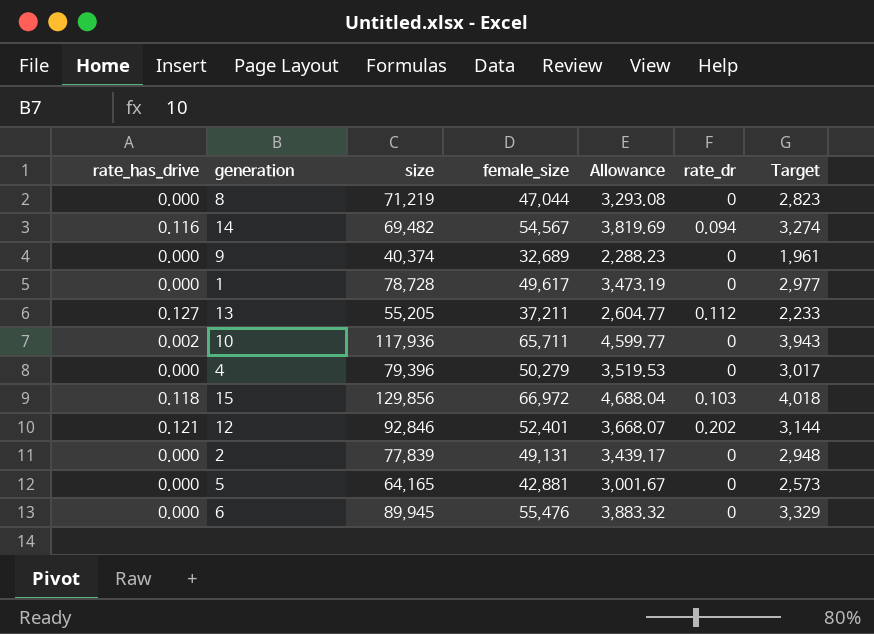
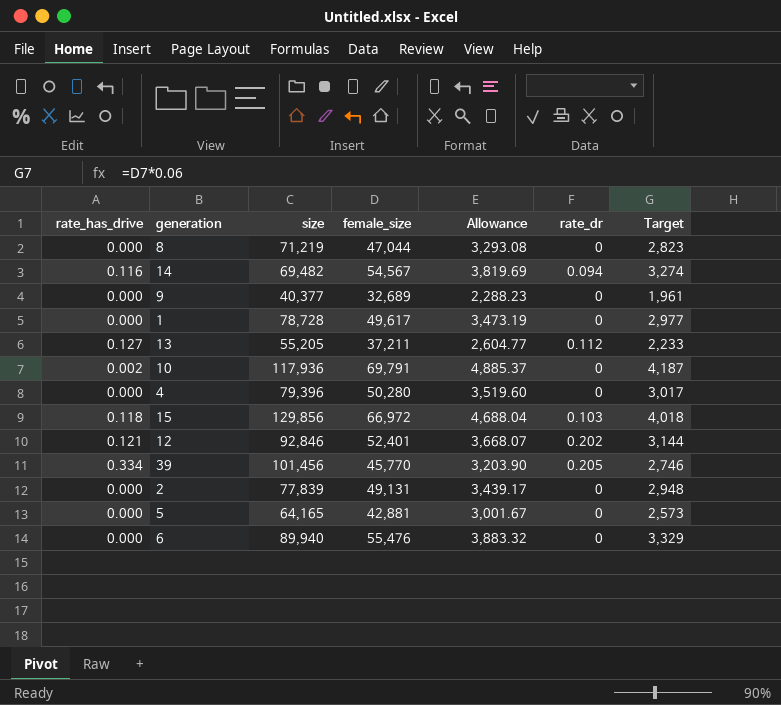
9 | size: 40,374 -> 40,377
10 | female_size: 65,711 -> 69,791
10 | Allowance: 4,599.77 -> 4,885.37
10 | Target: 3,943 -> 4,187
4 | female_size: 50,279 -> 50,280
4 | Allowance: 3,519.53 -> 3,519.60
row 39: none -> 0.334 | 101,456 | 45,770 | 3,203.90 | 0.205 | 2,746
6 | size: 89,945 -> 89,940

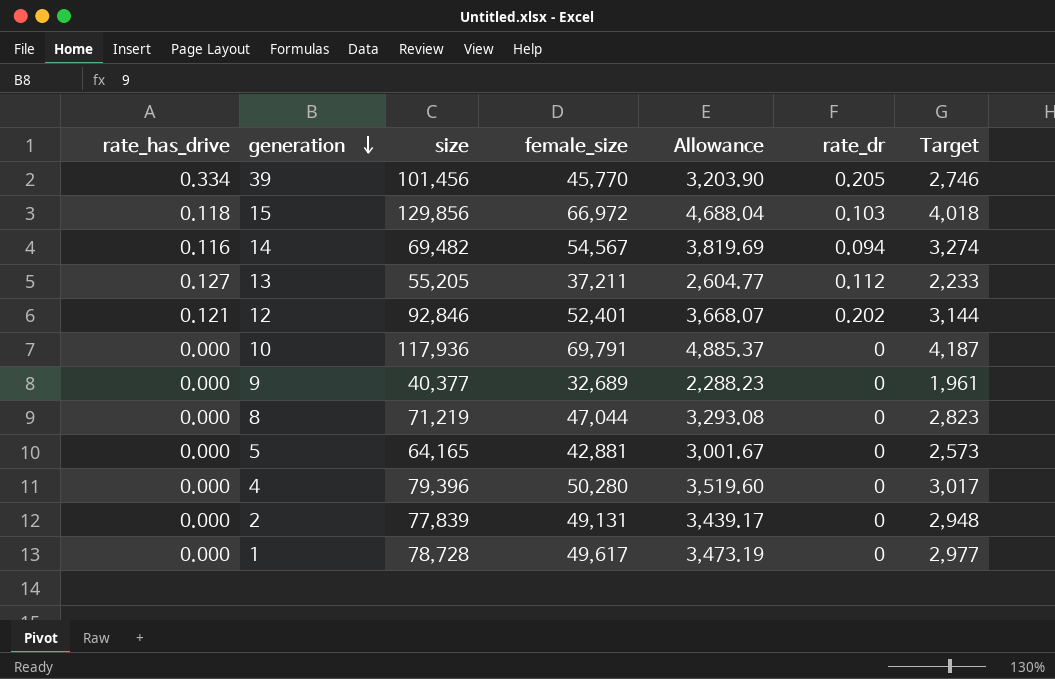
row order: none -> generation descending
row 6: 0.000 | 89,940 | 55,476 | 3,883.32 | 0 | 3,329 -> none
10 | rate_has_drive: 0.002 -> 0.000

